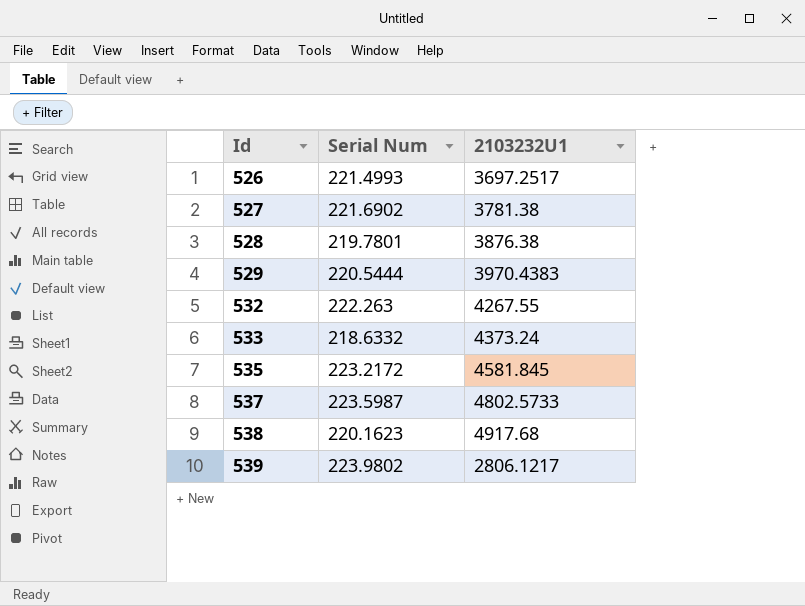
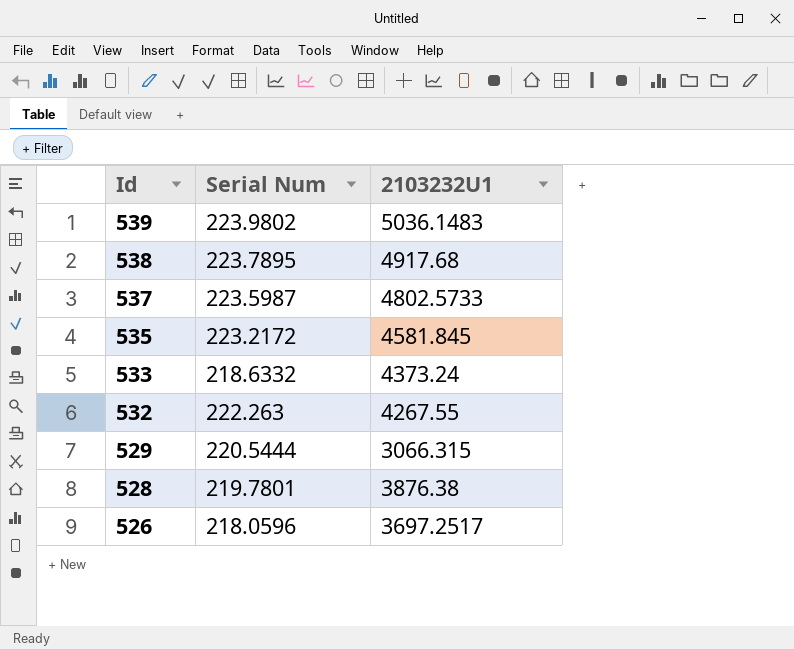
row order: Id ascending -> Id descending
row 527: 221.6902 | 3781.38 -> none
539 | 2103232U1: 2806.1217 -> 5036.1483
538 | Serial Num: 220.1623 -> 223.7895
529 | 2103232U1: 3970.4383 -> 3066.315
526 | Serial Num: 221.4993 -> 218.0596

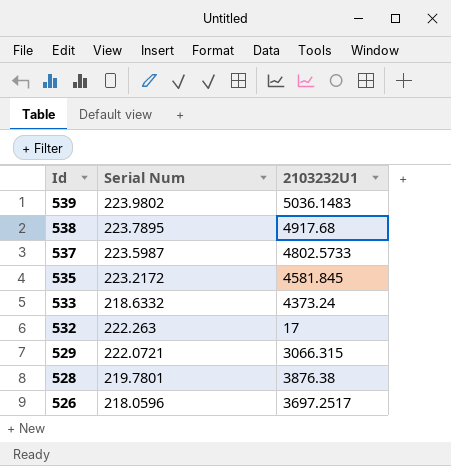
532 | 2103232U1: 4267.55 -> 17
529 | Serial Num: 220.5444 -> 222.0721

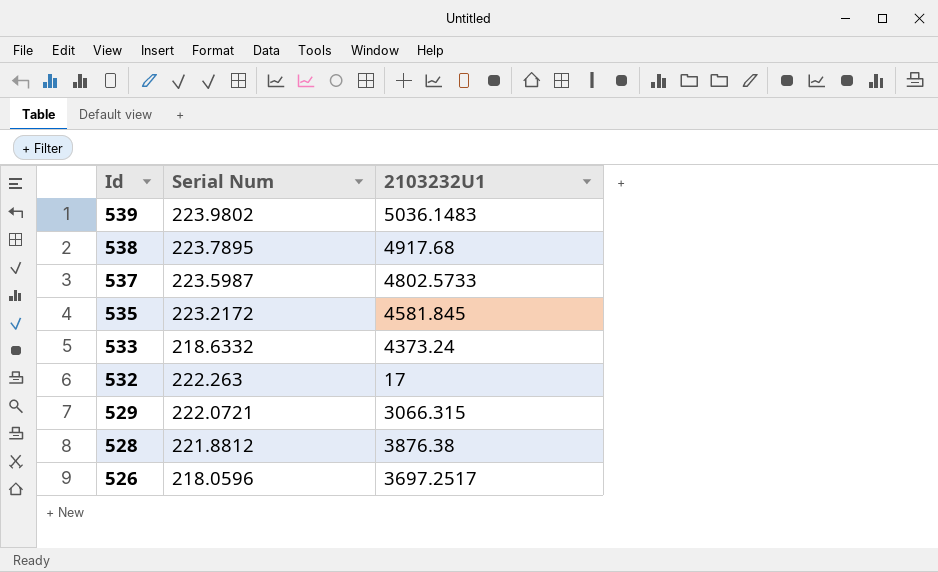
528 | Serial Num: 219.7801 -> 221.8812

